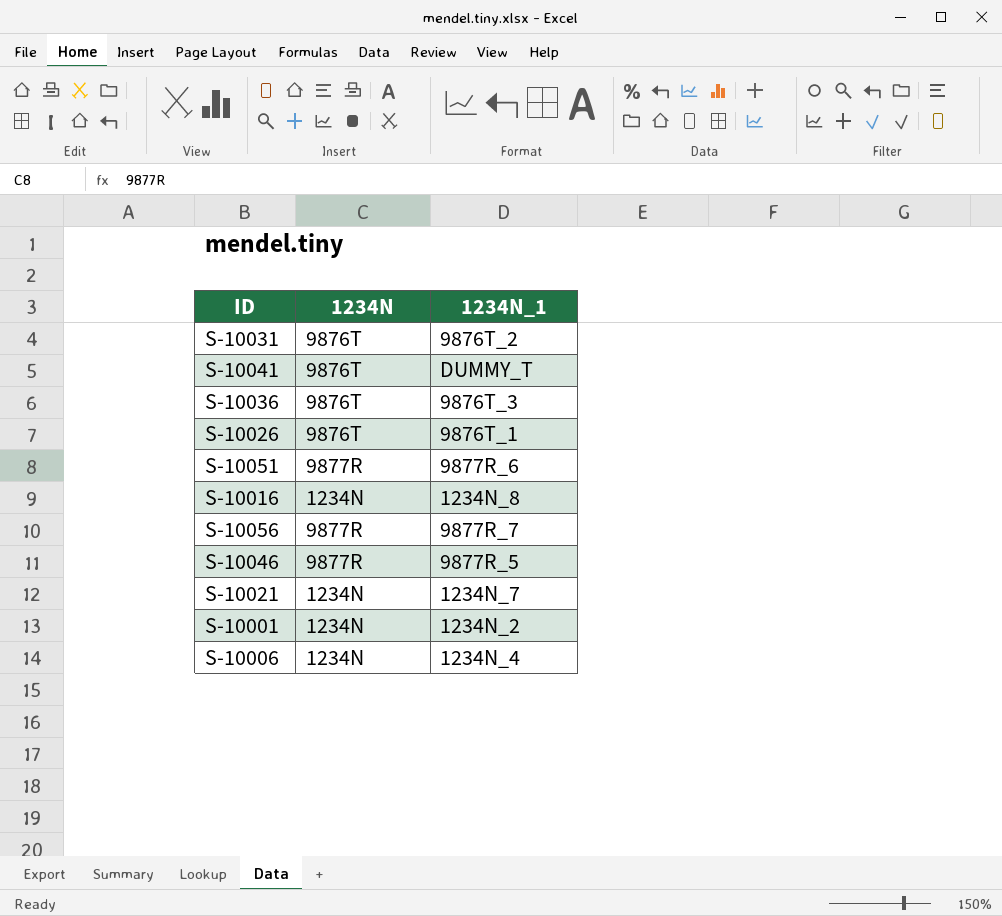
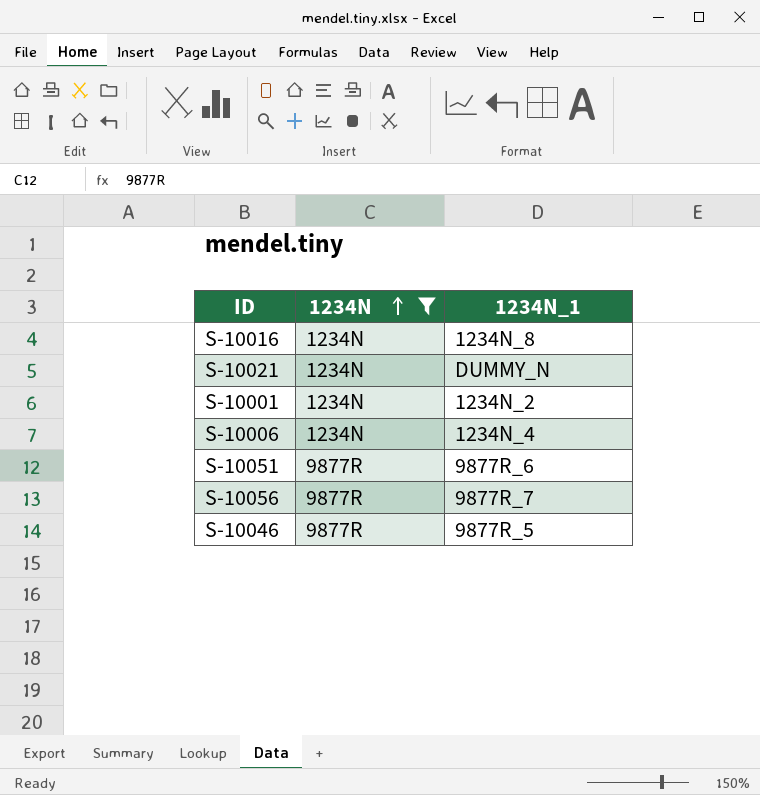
filter: none -> 1234N != 9876T
row order: none -> 1234N ascending
S-10021 | 1234N_1: 1234N_7 -> DUMMY_N

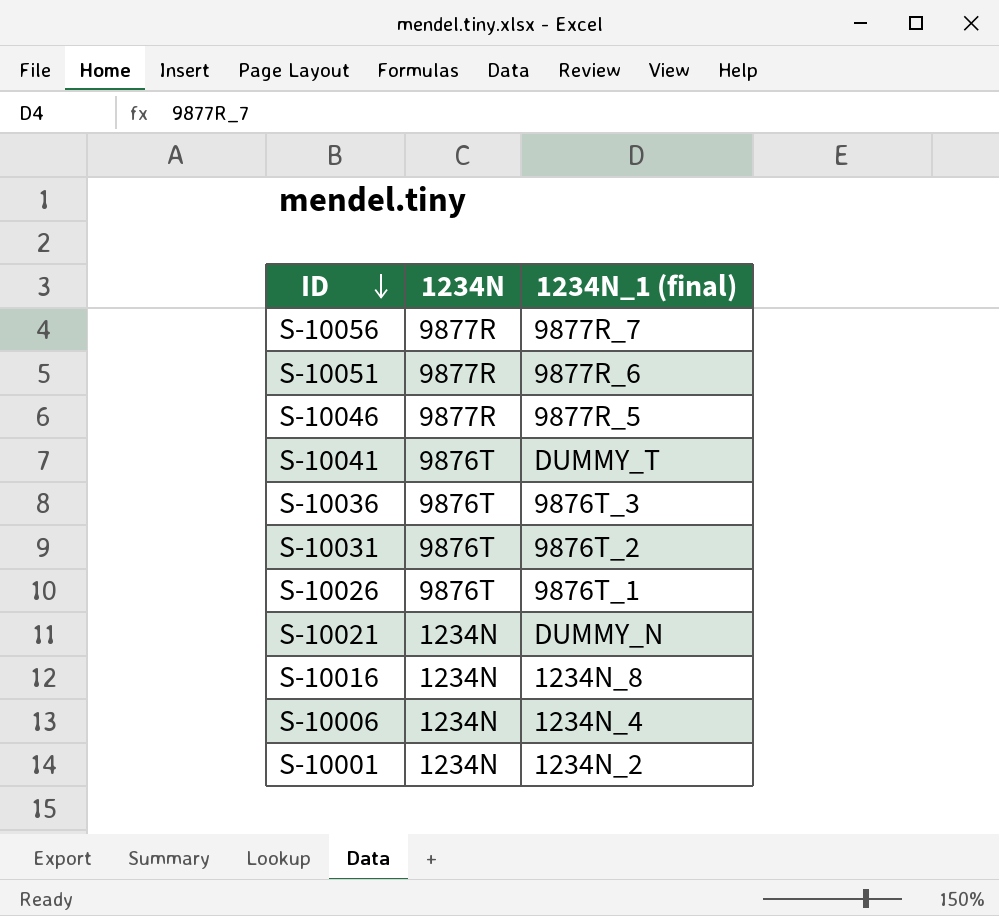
filter: 1234N != 9876T -> none
row order: 1234N ascending -> ID descending
column name: 1234N_1 -> 1234N_1 (final)

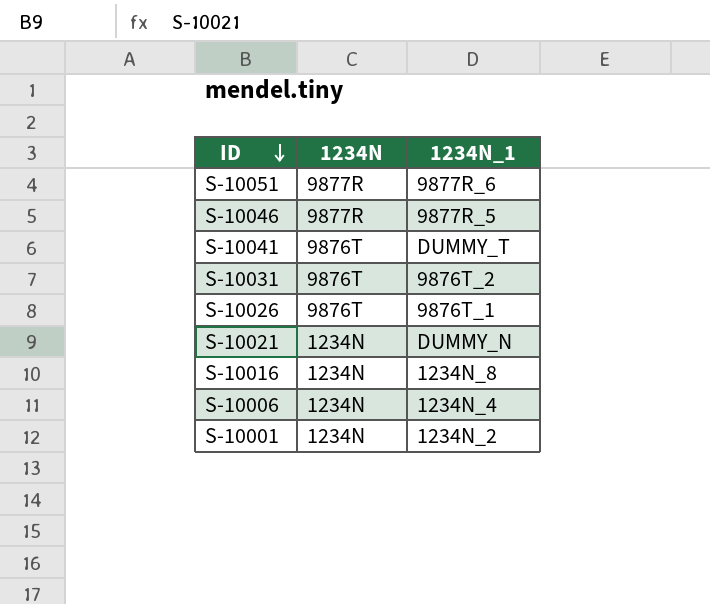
column name: 1234N_1 (final) -> 1234N_1
row S-10056: 9877R | 9877R_7 -> none
row S-10036: 9876T | 9876T_3 -> none

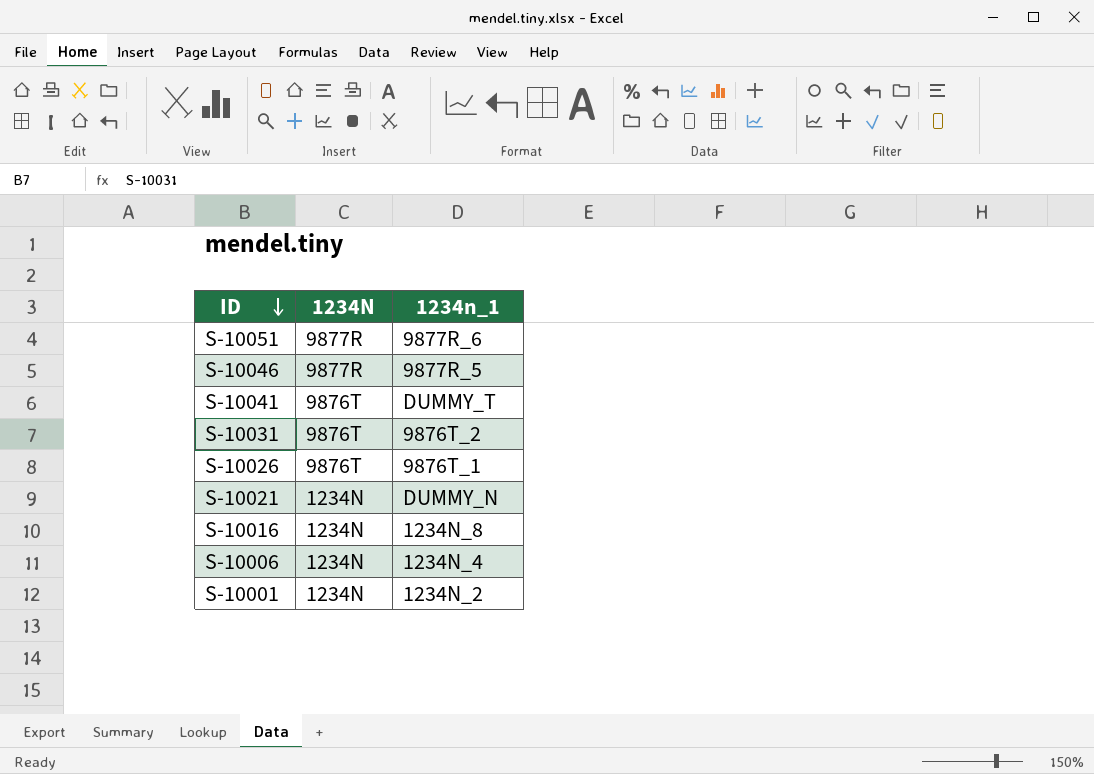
column name: 1234N_1 -> 1234n_1

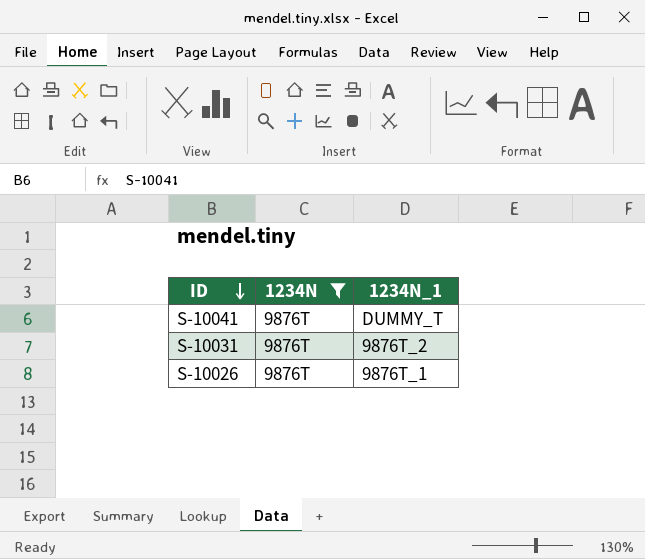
filter: none -> 1234N = 9876T
column name: 1234n_1 -> 1234N_1

